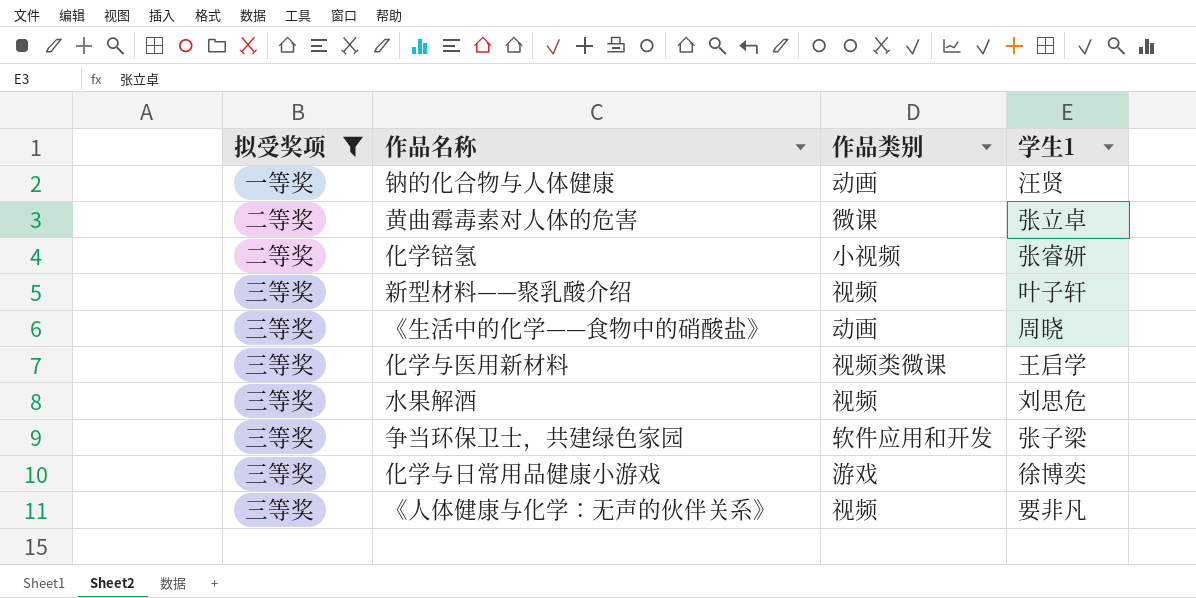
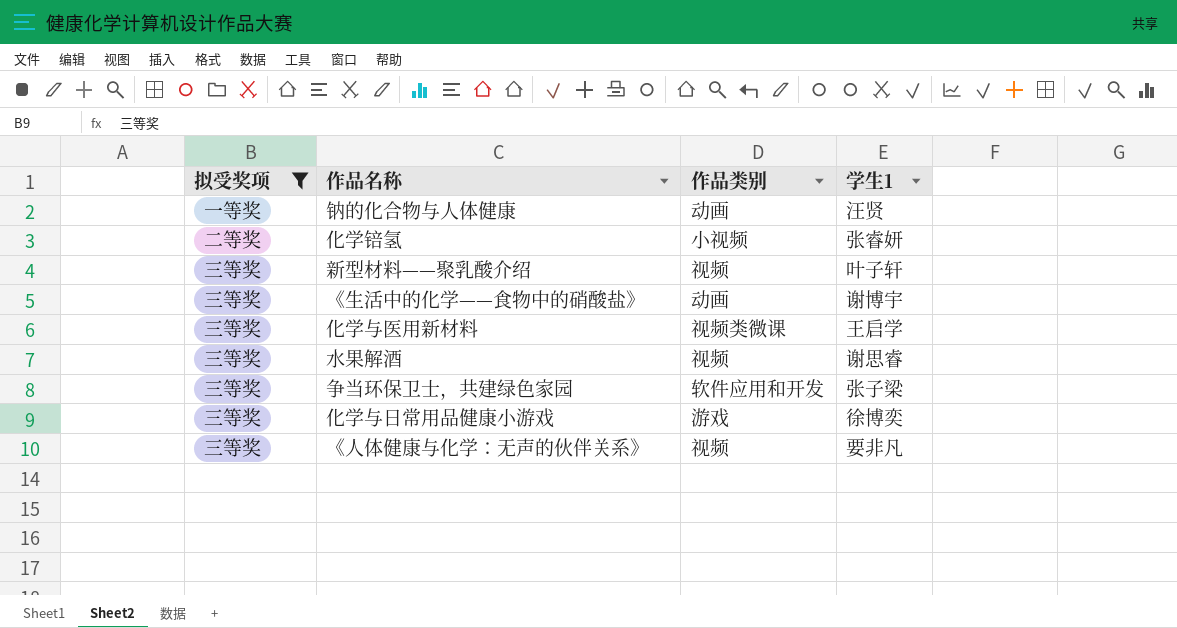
row 黄曲霉毒素对人体的危害: 二等奖 | 微课 | 张立卓 -> none
《生活中的化学——食物中的硝酸盐》 | 学生1: 周晓 -> 谢博宇
水果解酒 | 学生1: 刘思危 -> 谢思睿

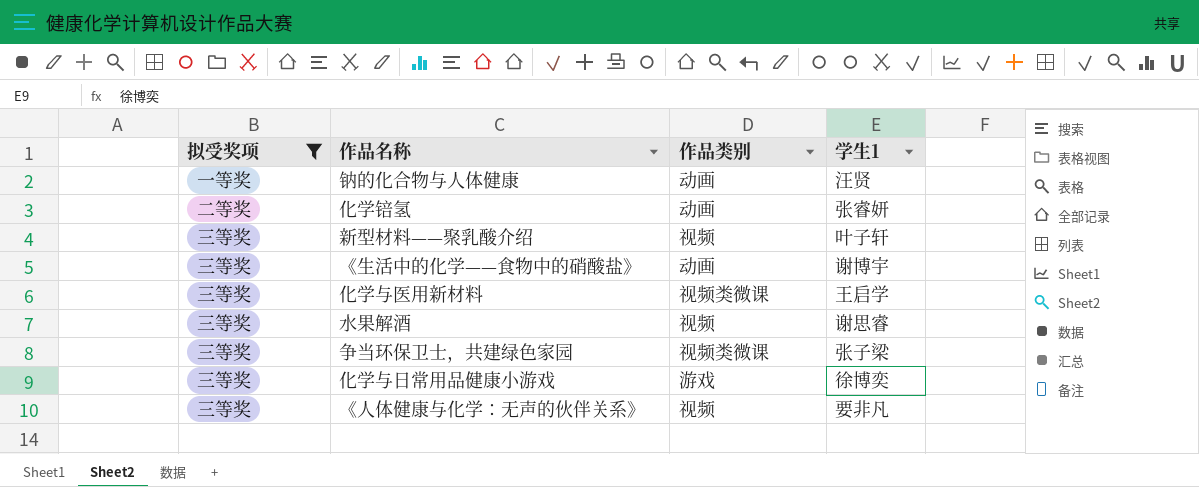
化学锫氢 | 作品类别: 小视频 -> 动画
争当环保卫士，共建绿色家园 | 作品类别: 软件应用和开发 -> 视频类微课

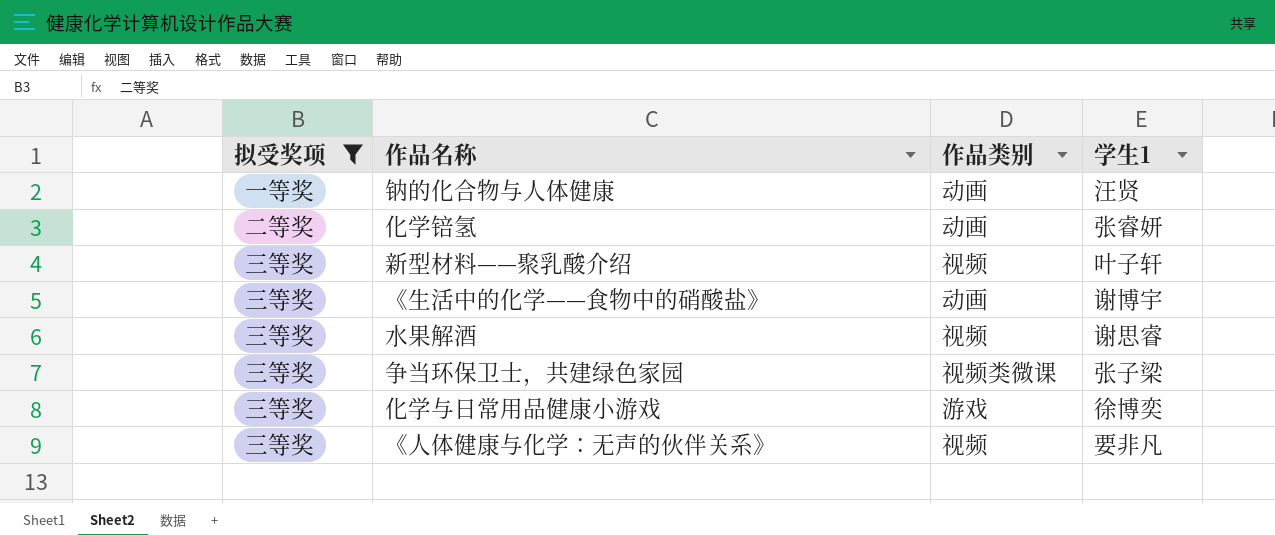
row 化学与医用新材料: 三等奖 | 视频类微课 | 王启学 -> none

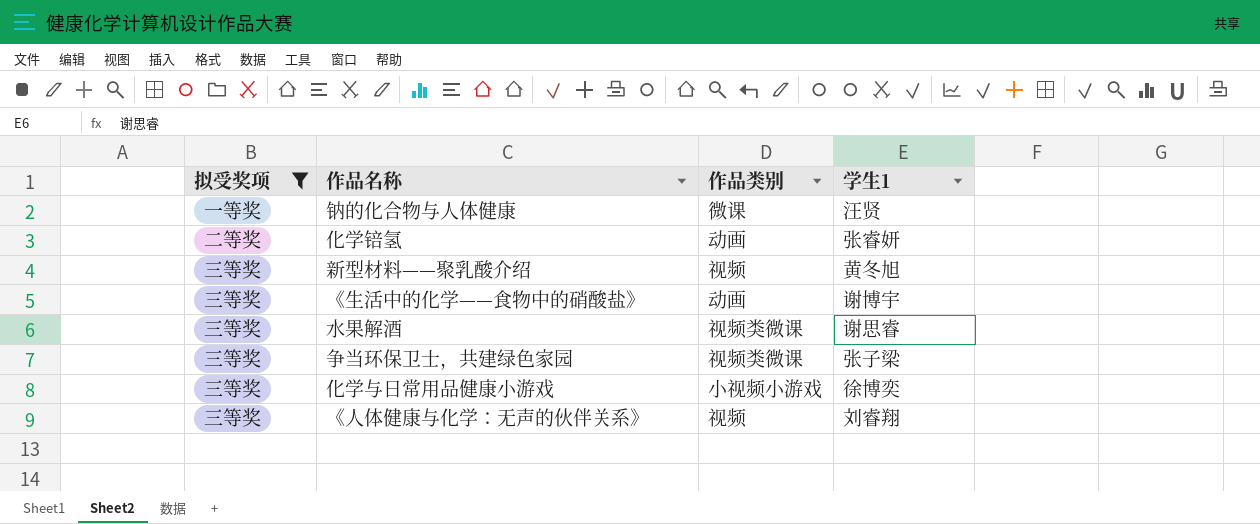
钠的化合物与人体健康 | 作品类别: 动画 -> 微课
新型材料——聚乳酸介绍 | 学生1: 叶子轩 -> 黄冬旭
水果解酒 | 作品类别: 视频 -> 视频类微课
化学与日常用品健康小游戏 | 作品类别: 游戏 -> 小视频小游戏
《人体健康与化学：无声的伙伴关系》 | 学生1: 要非凡 -> 刘睿翔

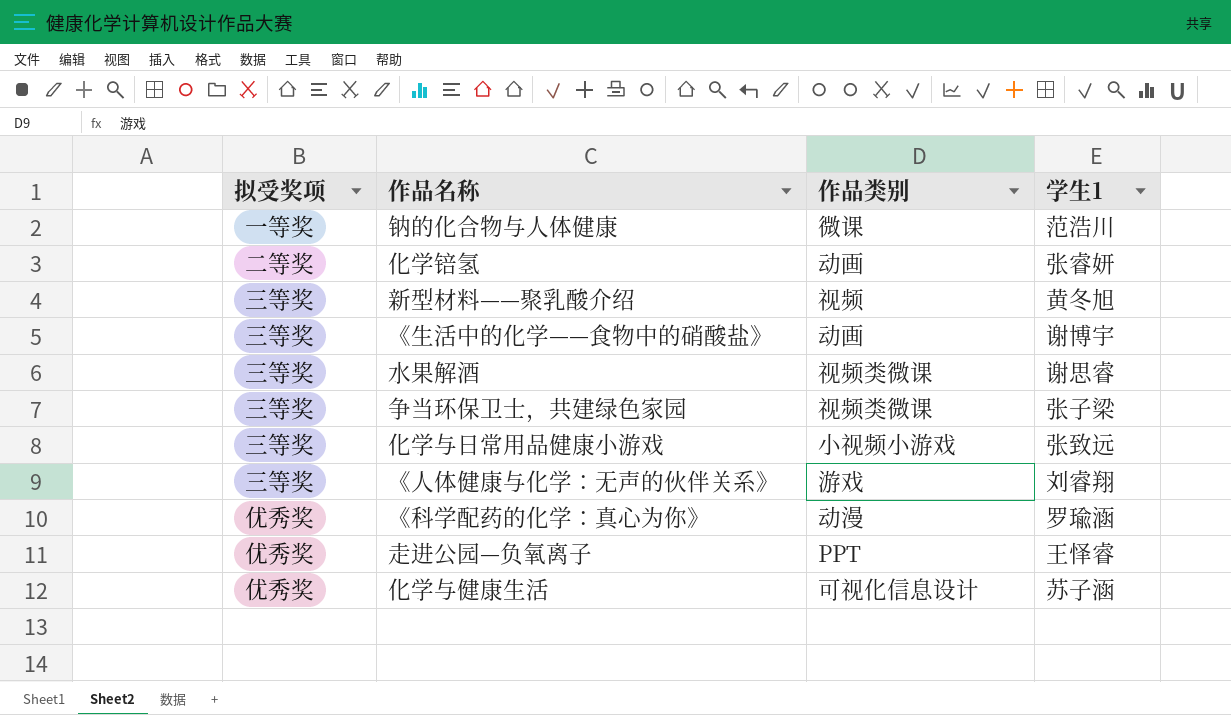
filter: 拟受奖项 != 优秀奖 -> none
钠的化合物与人体健康 | 学生1: 汪贤 -> 范浩川
化学与日常用品健康小游戏 | 学生1: 徐博奕 -> 张致远
《人体健康与化学：无声的伙伴关系》 | 作品类别: 视频 -> 游戏

